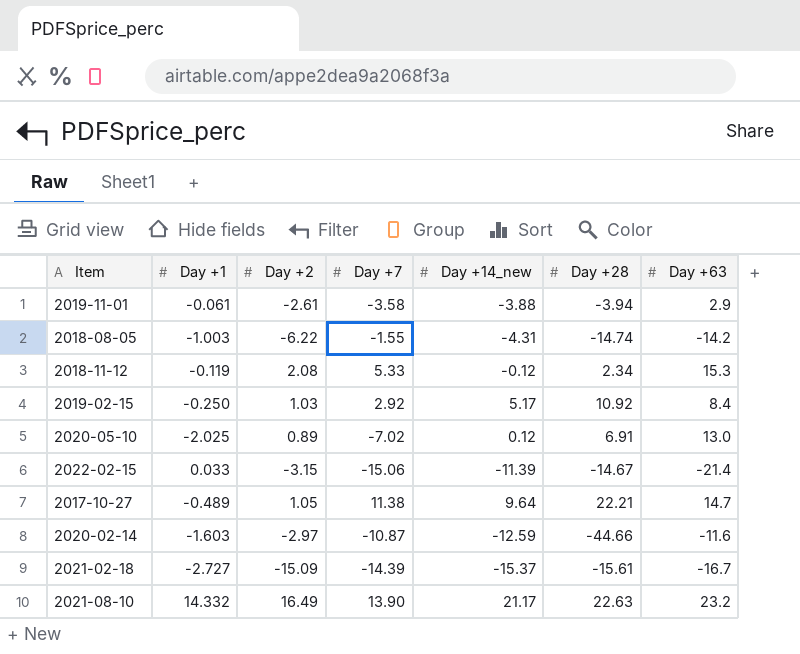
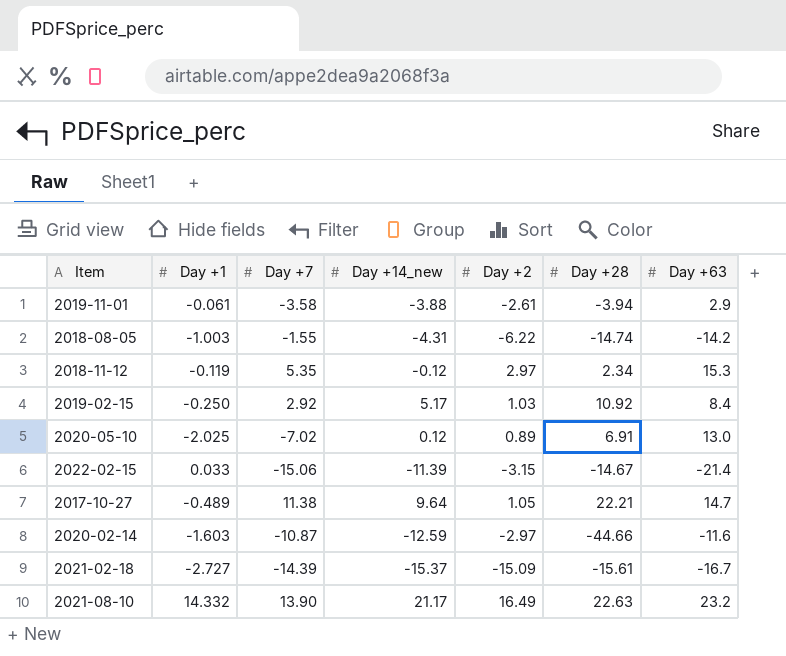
column Day +2 | position: 3 -> 5
2018-11-12 | Day +7: 5.33 -> 5.35
2018-11-12 | Day +2: 2.08 -> 2.97

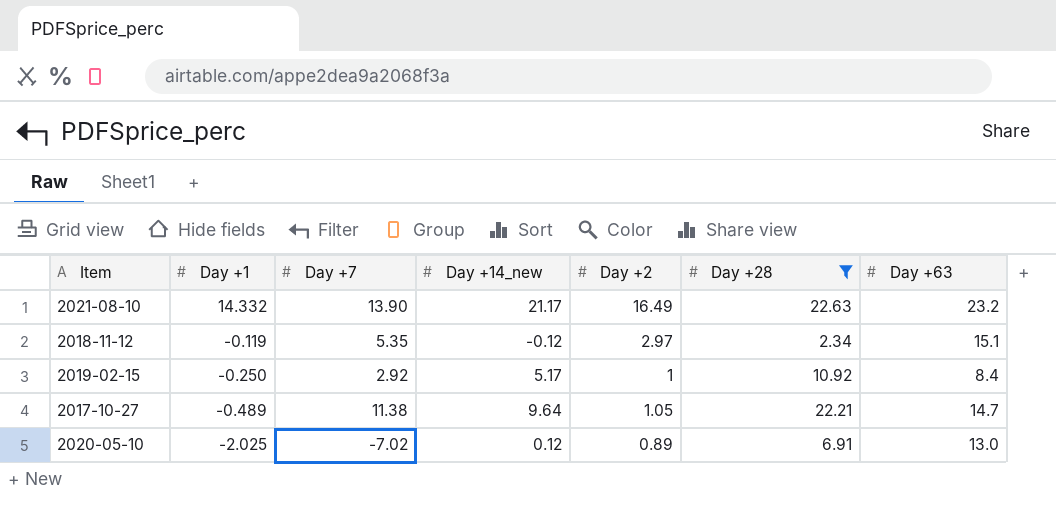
filter: none -> Day +28 >= 2.34
row order: none -> Day +1 descending
2018-11-12 | Day +63: 15.3 -> 15.1
2019-02-15 | Day +2: 1.03 -> 1

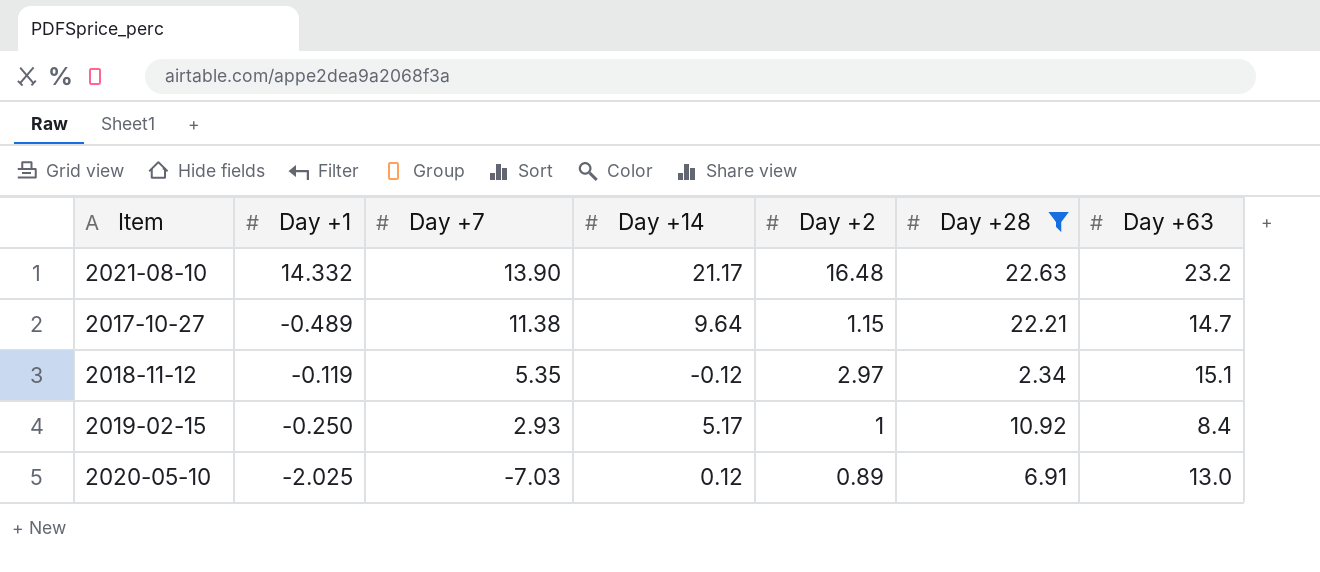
row order: Day +1 descending -> Day +7 descending
column name: Day +14_new -> Day +14
2021-08-10 | Day +2: 16.49 -> 16.48
2017-10-27 | Day +2: 1.05 -> 1.15
2019-02-15 | Day +7: 2.92 -> 2.93
2020-05-10 | Day +7: -7.02 -> -7.03

